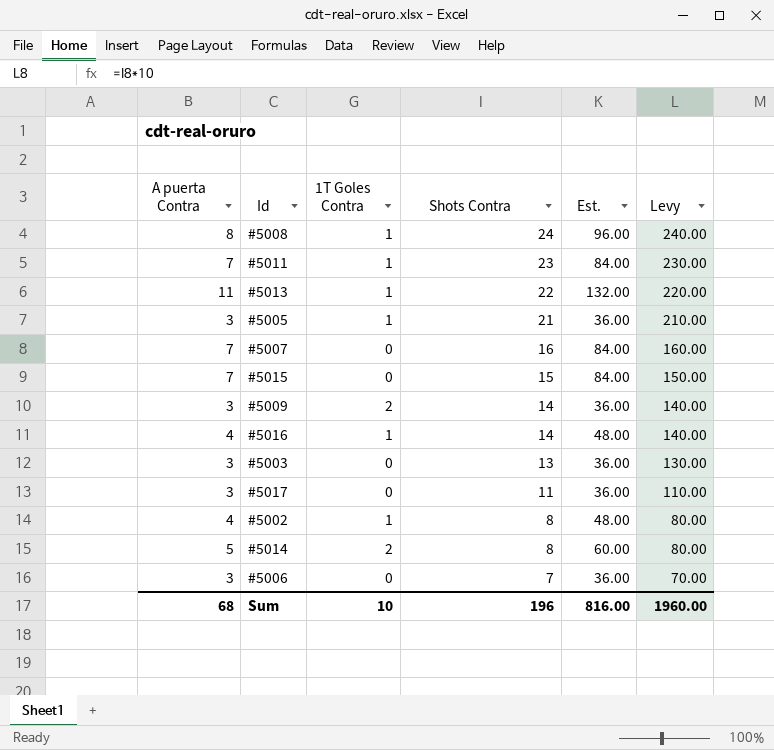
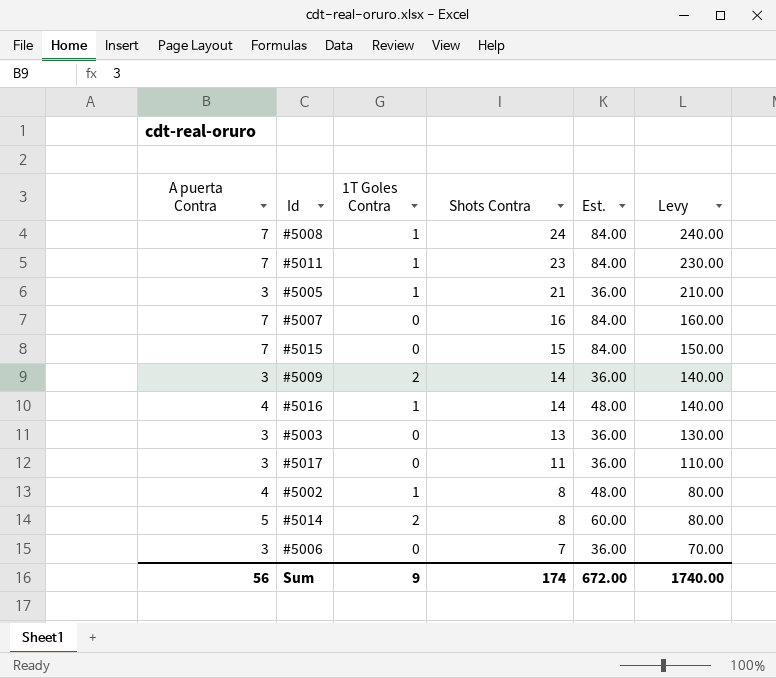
row #5013: 11 | 1 | 22 | 132.00 | 220.00 -> none
#5008 | A puerta Contra: 8 -> 7
#5008 | Est.: 96.00 -> 84.00
Sum | A puerta Contra: 68 -> 56
Sum | 1T Goles Contra: 10 -> 9
Sum | Shots Contra: 196 -> 174
Sum | Est.: 816.00 -> 672.00
Sum | Levy: 1960.00 -> 1740.00

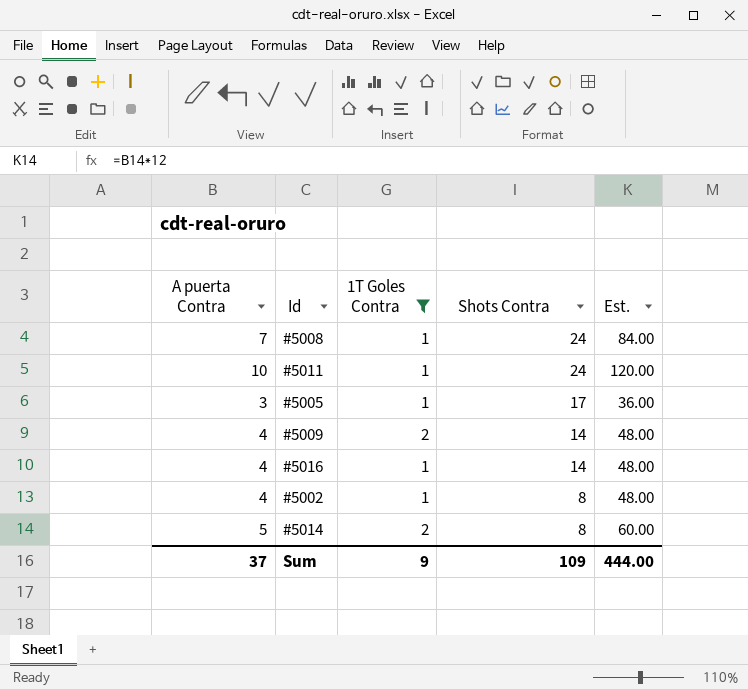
filter: none -> 1T Goles Contra != 0
column Levy | formula: [Shots Contra] * 10 -> none
#5011 | A puerta Contra: 7 -> 10
#5011 | Shots Contra: 23 -> 24
#5011 | Est.: 84.00 -> 120.00
#5005 | Shots Contra: 21 -> 17
#5009 | A puerta Contra: 3 -> 4
#5009 | Est.: 36.00 -> 48.00
Sum | A puerta Contra: 56 -> 37
Sum | Shots Contra: 174 -> 109
Sum | Est.: 672.00 -> 444.00

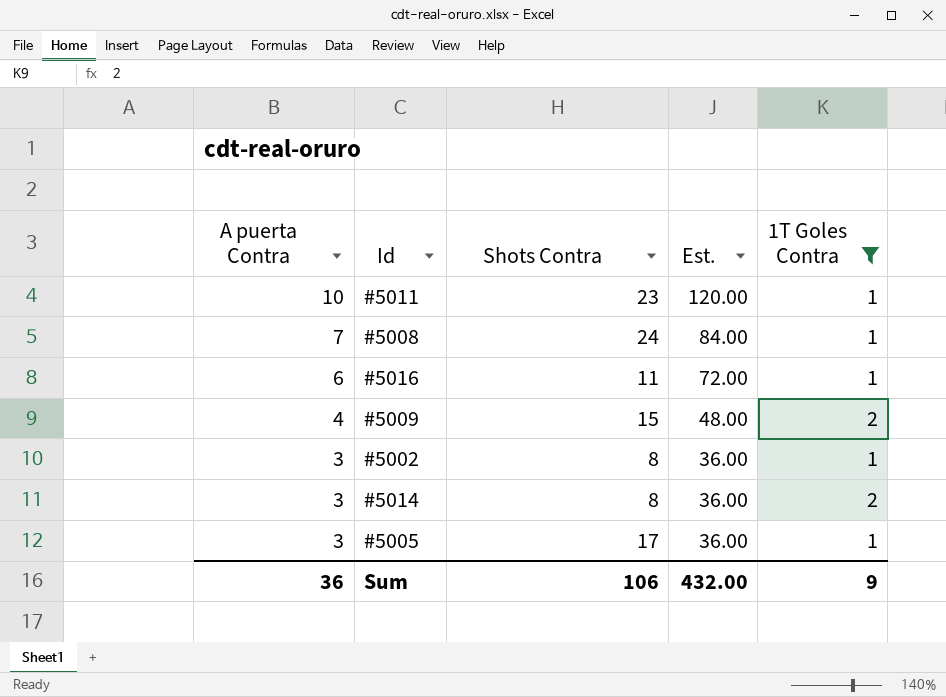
row order: Shots Contra descending -> A puerta Contra descending
column 1T Goles Contra | position: 3 -> 5
#5011 | Shots Contra: 24 -> 23
#5016 | A puerta Contra: 4 -> 6
#5016 | Shots Contra: 14 -> 11
#5016 | Est.: 48.00 -> 72.00
#5009 | Shots Contra: 14 -> 15
#5002 | A puerta Contra: 4 -> 3
#5002 | Est.: 48.00 -> 36.00
#5014 | A puerta Contra: 5 -> 3
#5014 | Est.: 60.00 -> 36.00
Sum | A puerta Contra: 37 -> 36
Sum | Shots Contra: 109 -> 106
Sum | Est.: 444.00 -> 432.00

